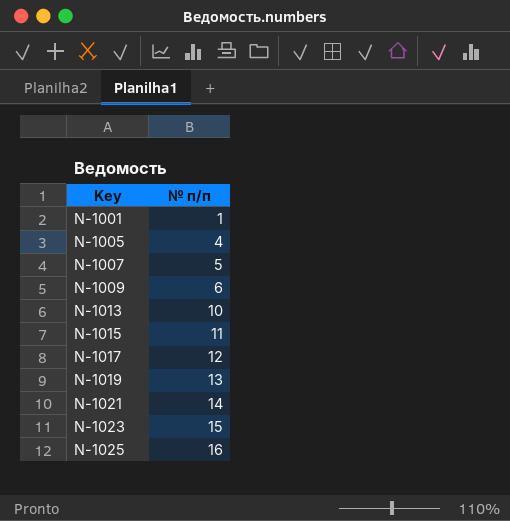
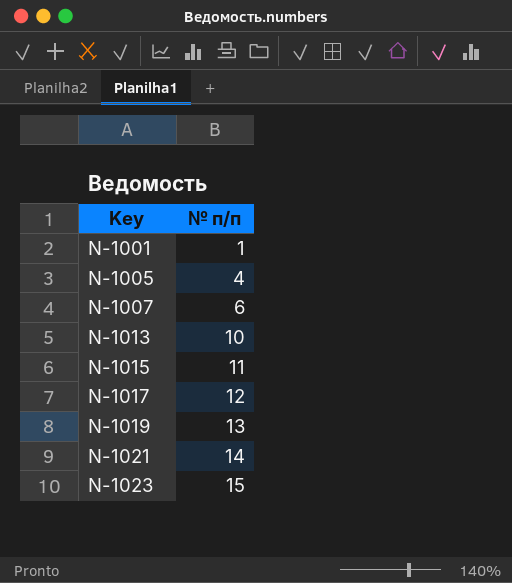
row N-1009: 6 -> none
row N-1025: 16 -> none
N-1007 | № п/п: 5 -> 6

